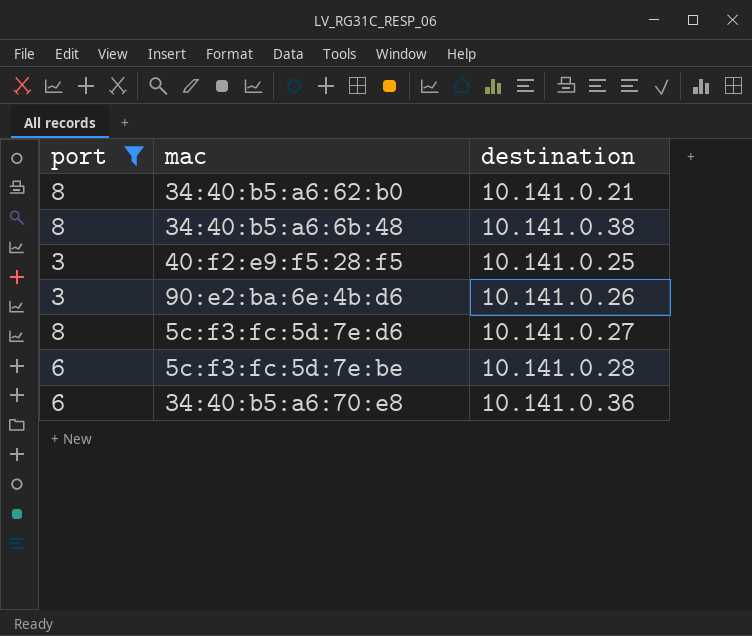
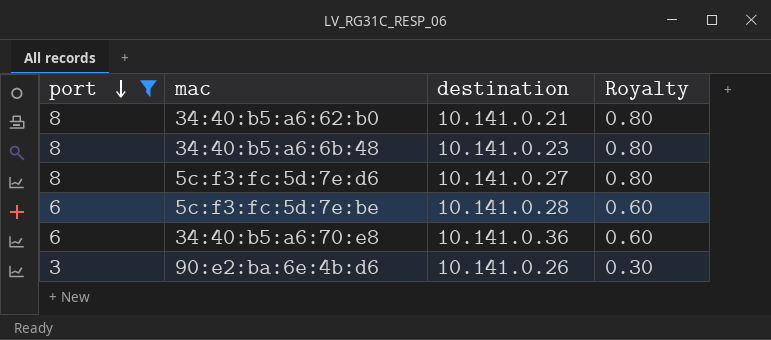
row order: none -> port descending
column Royalty | formula: none -> [port] * 0.1
row 40:f2:e9:f5:28:f5: 3 | 10.141.0.25 -> none
34:40:b5:a6:6b:48 | destination: 10.141.0.38 -> 10.141.0.23

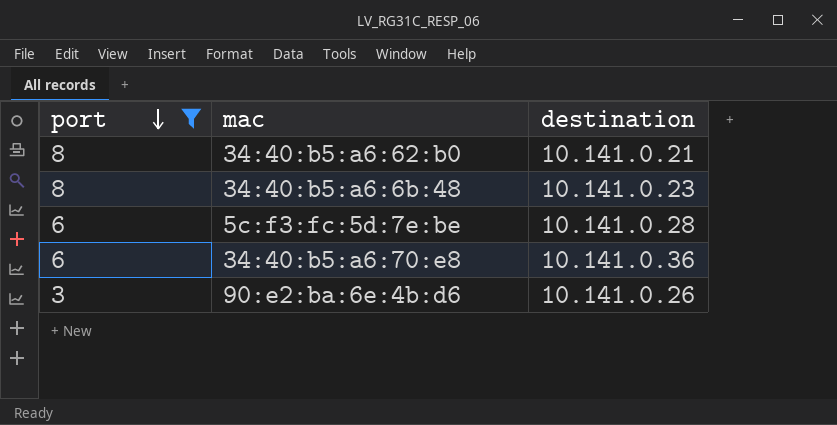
column Royalty | formula: [port] * 0.1 -> none
row 5c:f3:fc:5d:7e:d6: 8 | 10.141.0.27 | 0.80 -> none

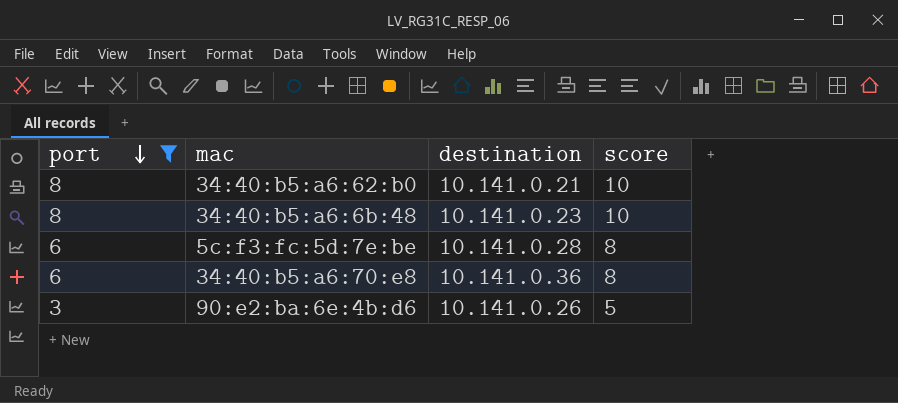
column score | formula: none -> [port] + 2

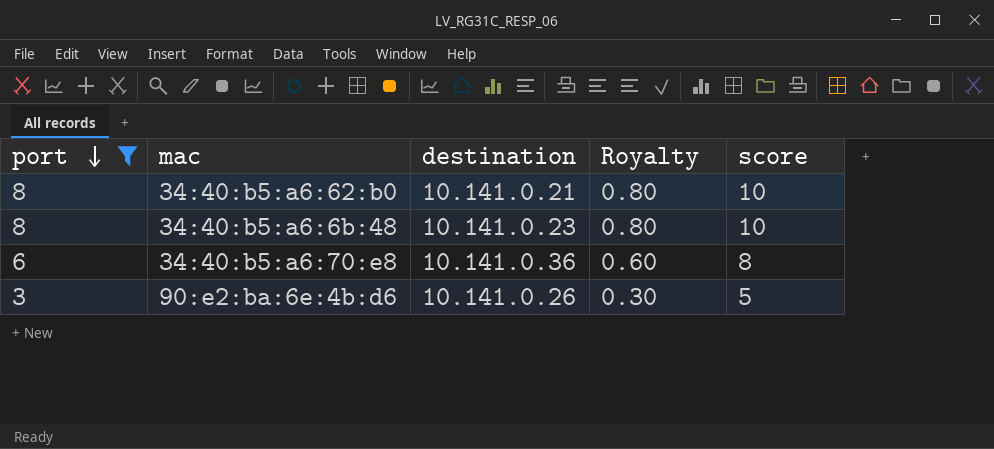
column Royalty | formula: none -> [port] * 0.1
row 5c:f3:fc:5d:7e:be: 6 | 10.141.0.28 | 8 -> none

